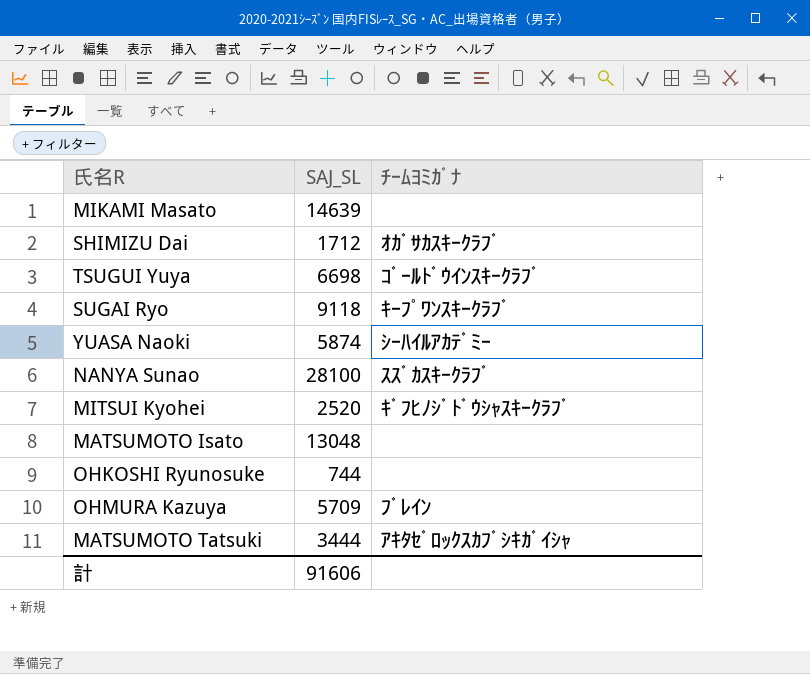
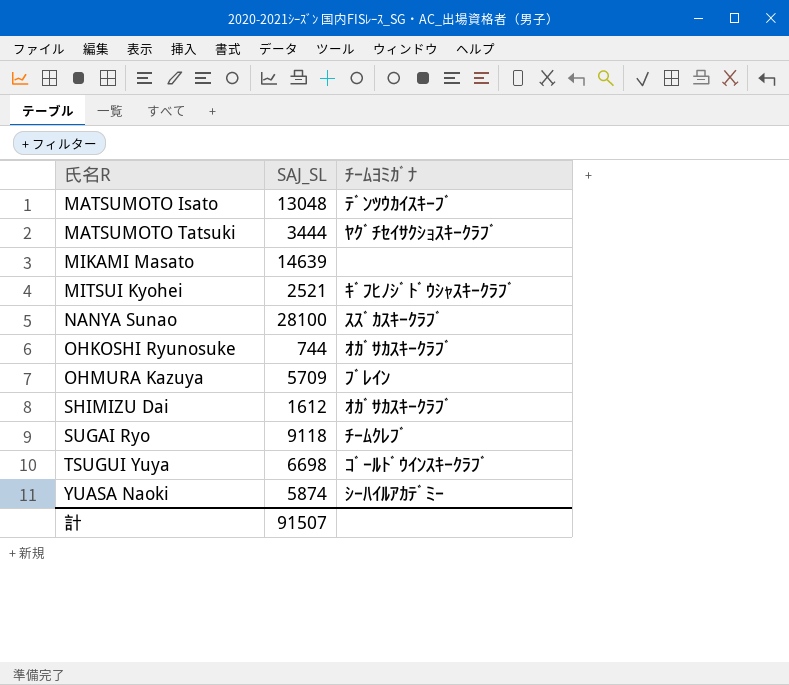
row order: none -> 氏名R ascending
MATSUMOTO Isato | ﾁｰﾑﾖﾐｶﾞﾅ: none -> ﾃﾞﾝﾂｳｶｲｽｷｰﾌﾞ
MATSUMOTO Tatsuki | ﾁｰﾑﾖﾐｶﾞﾅ: ｱｷﾀｾﾞﾛｯｸｽｶﾌﾞｼｷｶﾞｲｼｬ -> ﾔｸﾞﾁｾｲｻｸｼｮｽｷｰｸﾗﾌﾞ
MITSUI Kyohei | SAJ_SL: 2520 -> 2521
OHKOSHI Ryunosuke | ﾁｰﾑﾖﾐｶﾞﾅ: none -> ｵｶﾞｻｶｽｷｰｸﾗﾌﾞ
SHIMIZU Dai | SAJ_SL: 1712 -> 1612
SUGAI Ryo | ﾁｰﾑﾖﾐｶﾞﾅ: ｷｰﾌﾟﾜﾝｽｷｰｸﾗﾌﾞ -> ﾁｰﾑｸﾚﾌﾞ
計 | SAJ_SL: 91606 -> 91507

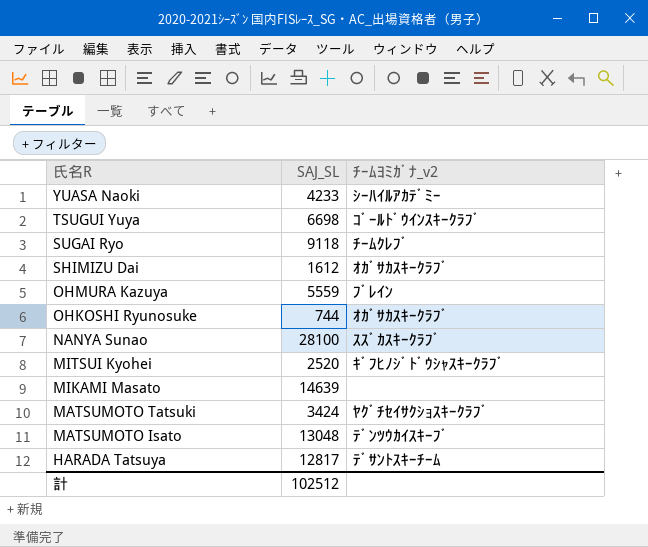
row order: 氏名R ascending -> 氏名R descending
column name: ﾁｰﾑﾖﾐｶﾞﾅ -> ﾁｰﾑﾖﾐｶﾞﾅ_v2
YUASA Naoki | SAJ_SL: 5874 -> 4233
OHMURA Kazuya | SAJ_SL: 5709 -> 5559
MITSUI Kyohei | SAJ_SL: 2521 -> 2520
MATSUMOTO Tatsuki | SAJ_SL: 3444 -> 3424
row HARADA Tatsuya: none -> 12817 | ﾃﾞｻﾝﾄｽｷｰﾁｰﾑ
計 | SAJ_SL: 91507 -> 102512

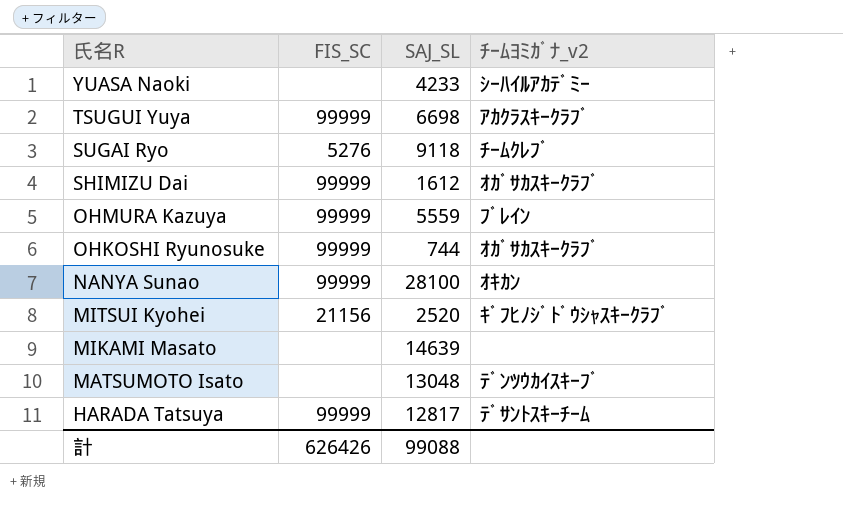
column FIS_SC | position: none -> 2
row MATSUMOTO Tatsuki: 3424 | ﾔｸﾞﾁｾｲｻｸｼｮｽｷｰｸﾗﾌﾞ -> none
TSUGUI Yuya | ﾁｰﾑﾖﾐｶﾞﾅ_v2: ｺﾞｰﾙﾄﾞｳｲﾝｽｷｰｸﾗﾌﾞ -> ｱｶｸﾗｽｷｰｸﾗﾌﾞ
NANYA Sunao | ﾁｰﾑﾖﾐｶﾞﾅ_v2: ｽｽﾞｶｽｷｰｸﾗﾌﾞ -> ｵｷｶﾝ
計 | SAJ_SL: 102512 -> 99088

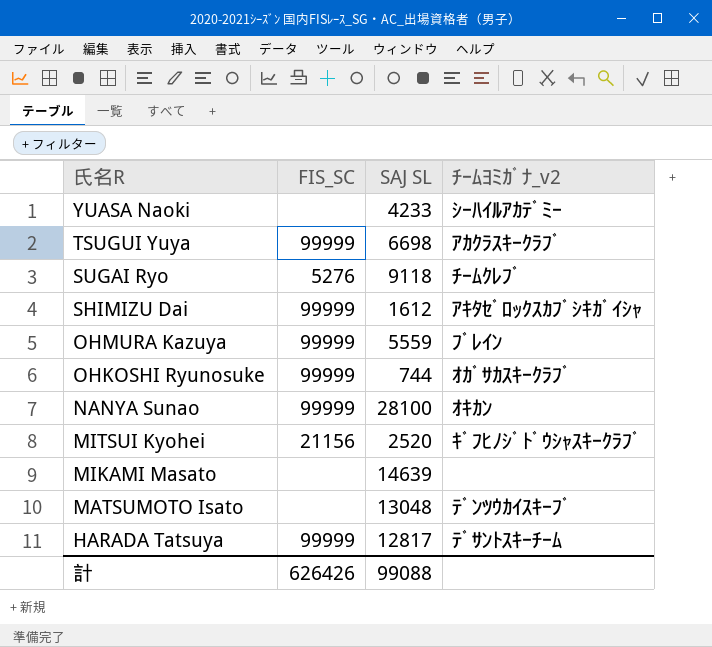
column name: SAJ_SL -> SAJ SL
SHIMIZU Dai | ﾁｰﾑﾖﾐｶﾞﾅ_v2: ｵｶﾞｻｶｽｷｰｸﾗﾌﾞ -> ｱｷﾀｾﾞﾛｯｸｽｶﾌﾞｼｷｶﾞｲｼｬ

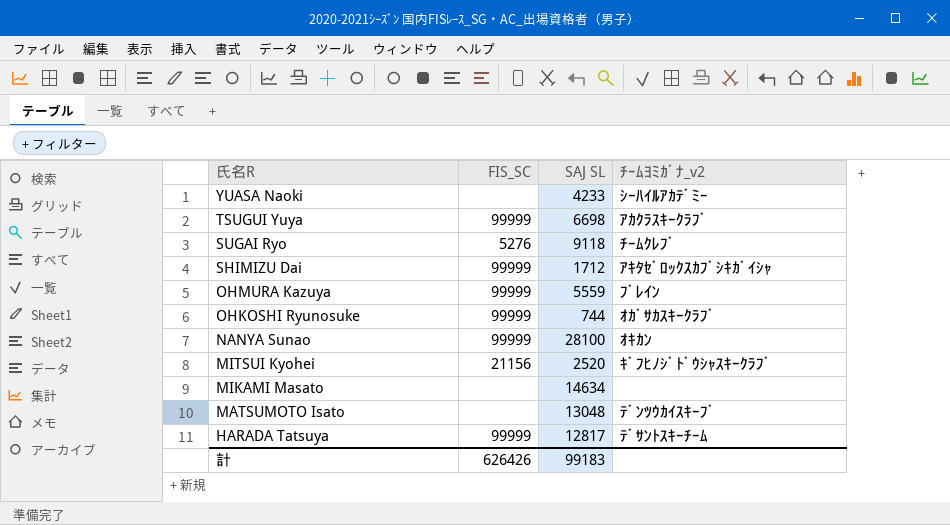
SHIMIZU Dai | SAJ SL: 1612 -> 1712
MIKAMI Masato | SAJ SL: 14639 -> 14634
計 | SAJ SL: 99088 -> 99183

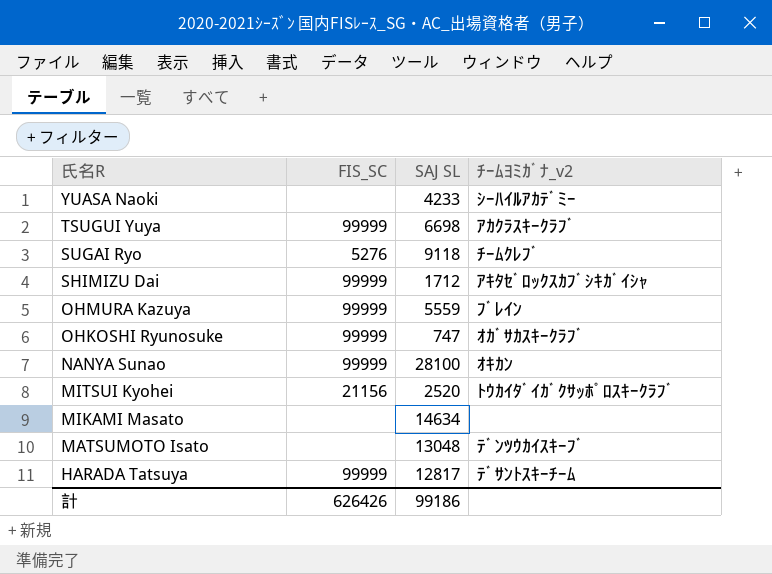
OHKOSHI Ryunosuke | SAJ SL: 744 -> 747
MITSUI Kyohei | ﾁｰﾑﾖﾐｶﾞﾅ_v2: ｷﾞﾌﾋﾉｼﾞﾄﾞｳｼｬｽｷｰｸﾗﾌﾞ -> ﾄｳｶｲﾀﾞｲｶﾞｸｻｯﾎﾟﾛｽｷｰｸﾗﾌﾞ
計 | SAJ SL: 99183 -> 99186

